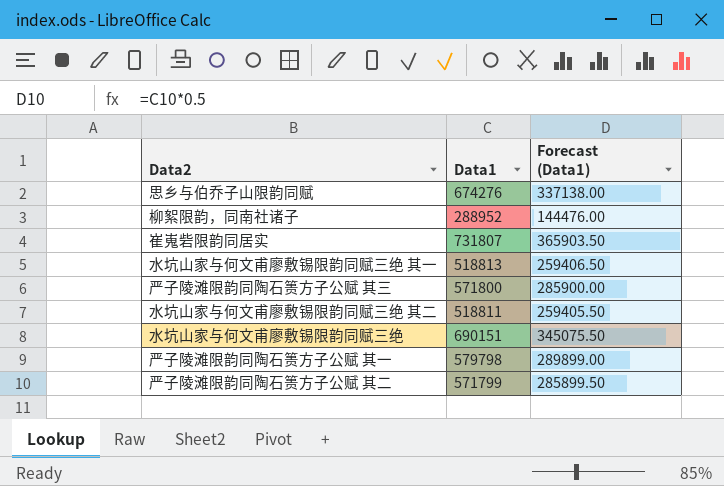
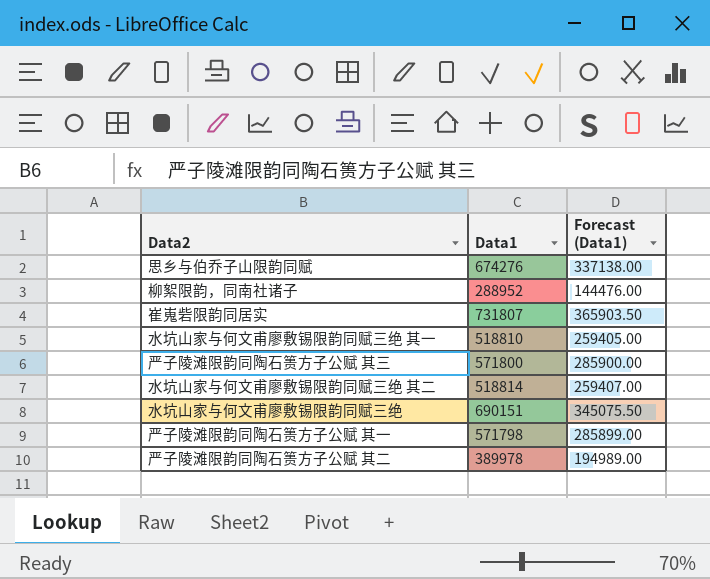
水坑山家与何文甫廖敷锡限韵同赋三绝 其一 | Data1: 518813 -> 518810
水坑山家与何文甫廖敷锡限韵同赋三绝 其一 | Forecast (Data1): 259406.50 -> 259405.00
水坑山家与何文甫廖敷锡限韵同赋三绝 其二 | Data1: 518811 -> 518814
水坑山家与何文甫廖敷锡限韵同赋三绝 其二 | Forecast (Data1): 259405.50 -> 259407.00
严子陵滩限韵同陶石篑方子公赋 其一 | Data1: 579798 -> 571798
严子陵滩限韵同陶石篑方子公赋 其一 | Forecast (Data1): 289899.00 -> 285899.00
严子陵滩限韵同陶石篑方子公赋 其二 | Data1: 571799 -> 389978
严子陵滩限韵同陶石篑方子公赋 其二 | Forecast (Data1): 285899.50 -> 194989.00

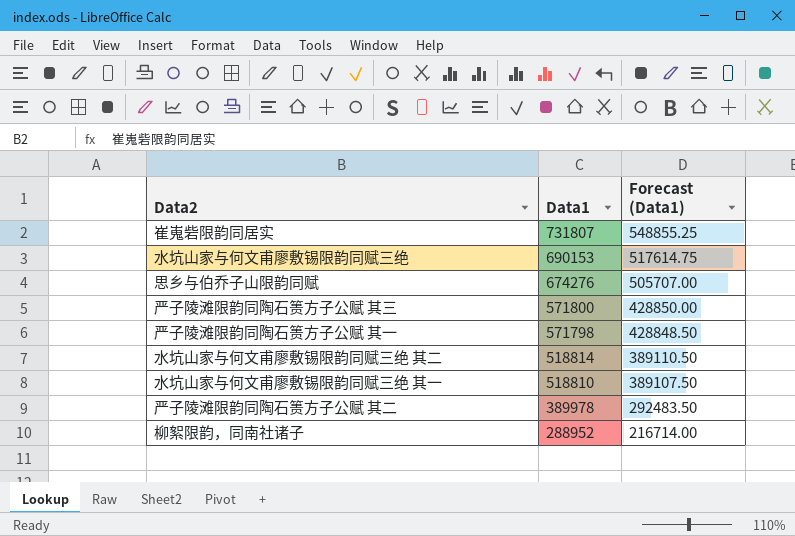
row order: none -> Data1 descending
column Forecast (Data1) | formula: [Data1] * 0.5 -> [Data1] * 0.75
水坑山家与何文甫廖敷锡限韵同赋三绝 | Data1: 690151 -> 690153

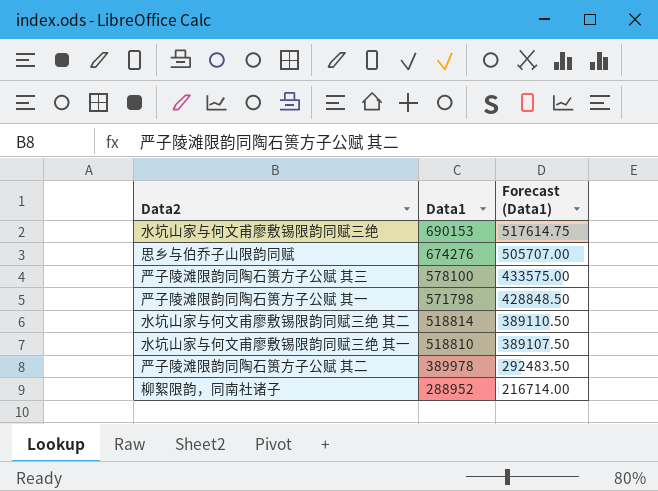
row 崔嵬砦限韵同居实: 731807 | 548855.25 -> none
严子陵滩限韵同陶石篑方子公赋 其三 | Data1: 571800 -> 578100
严子陵滩限韵同陶石篑方子公赋 其三 | Forecast (Data1): 428850.00 -> 433575.00

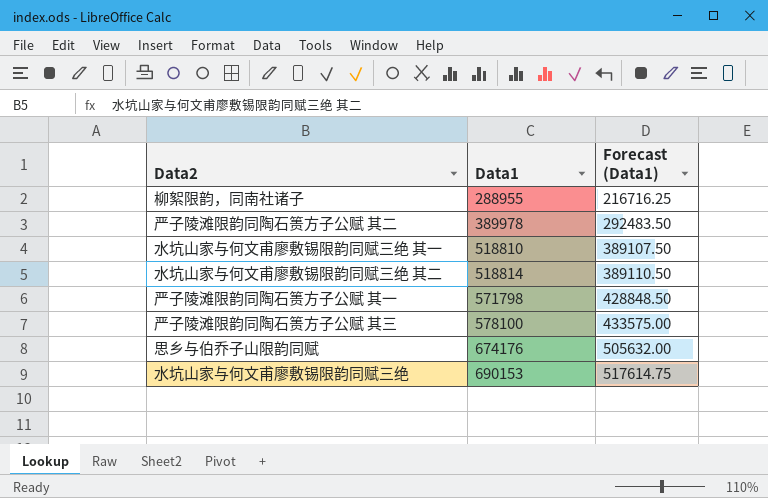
row order: Data1 descending -> Data1 ascending
柳絮限韵，同南社诸子 | Data1: 288952 -> 288955
柳絮限韵，同南社诸子 | Forecast (Data1): 216714.00 -> 216716.25
思乡与伯乔子山限韵同赋 | Data1: 674276 -> 674176
思乡与伯乔子山限韵同赋 | Forecast (Data1): 505707.00 -> 505632.00

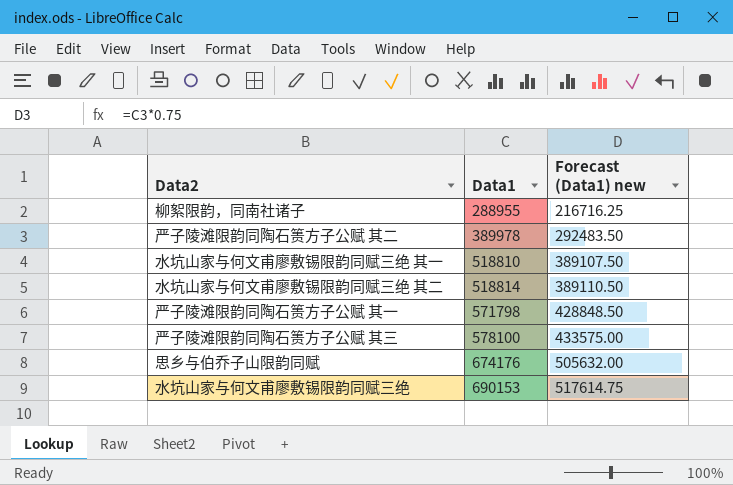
column name: Forecast (Data1) -> Forecast (Data1) new

